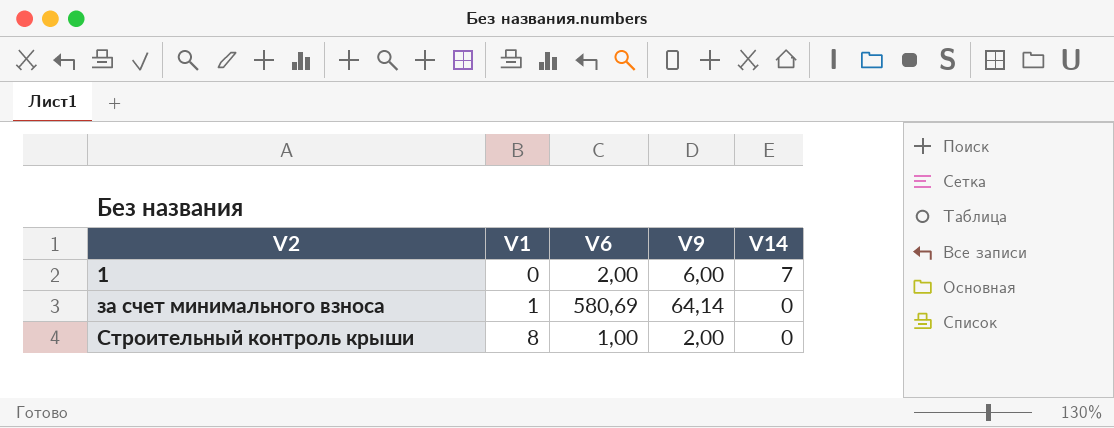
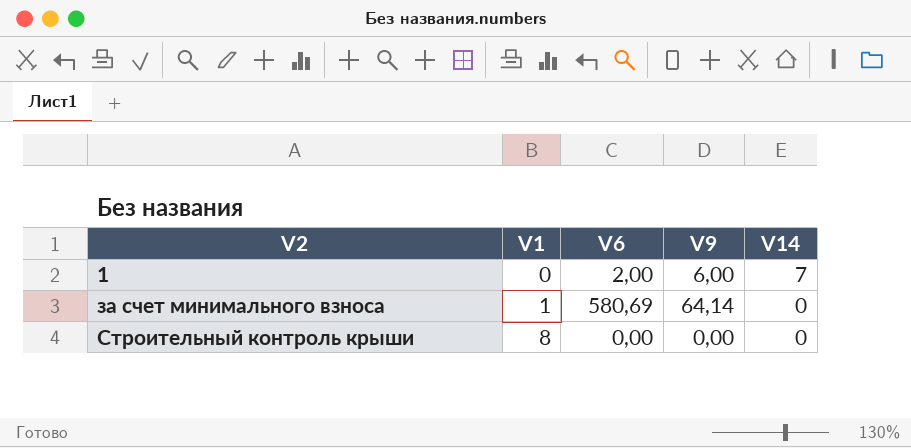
Строительный контроль крыши | V6: 1,00 -> 0,00
Строительный контроль крыши | V9: 2,00 -> 0,00

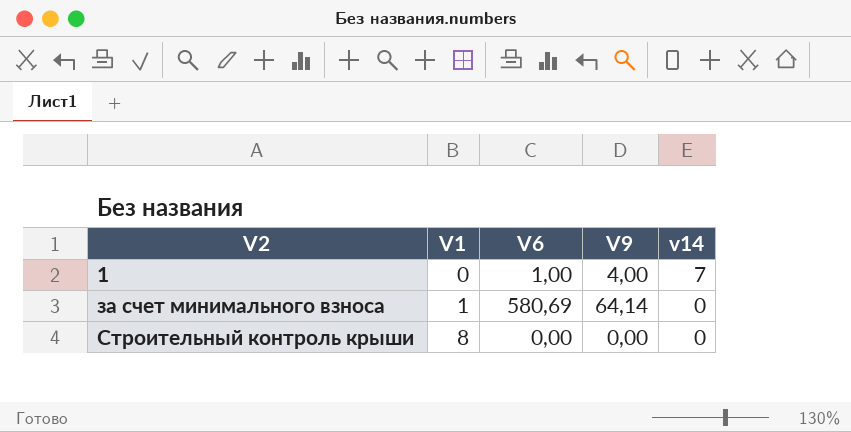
column name: V14 -> v14
1 | V6: 2,00 -> 1,00
1 | V9: 6,00 -> 4,00

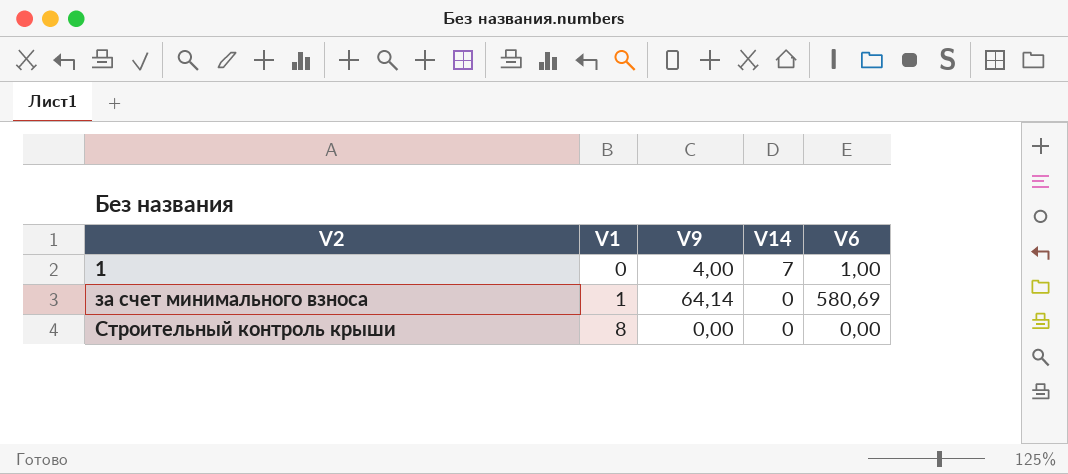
column name: v14 -> V14
column V6 | position: 3 -> 5

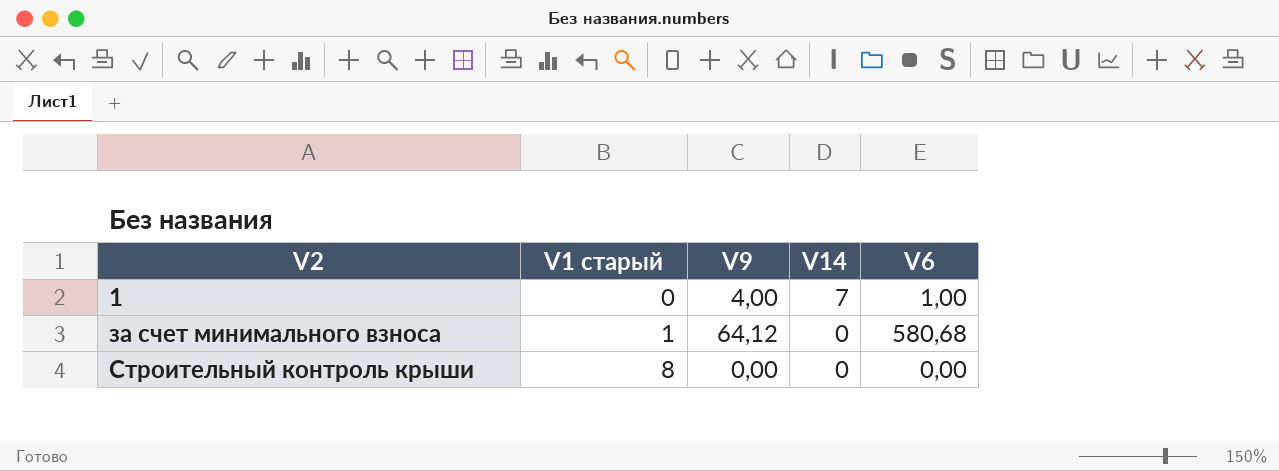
column name: V1 -> V1 старый
за счет минимального взноса | V9: 64,14 -> 64,12
за счет минимального взноса | V6: 580,69 -> 580,68

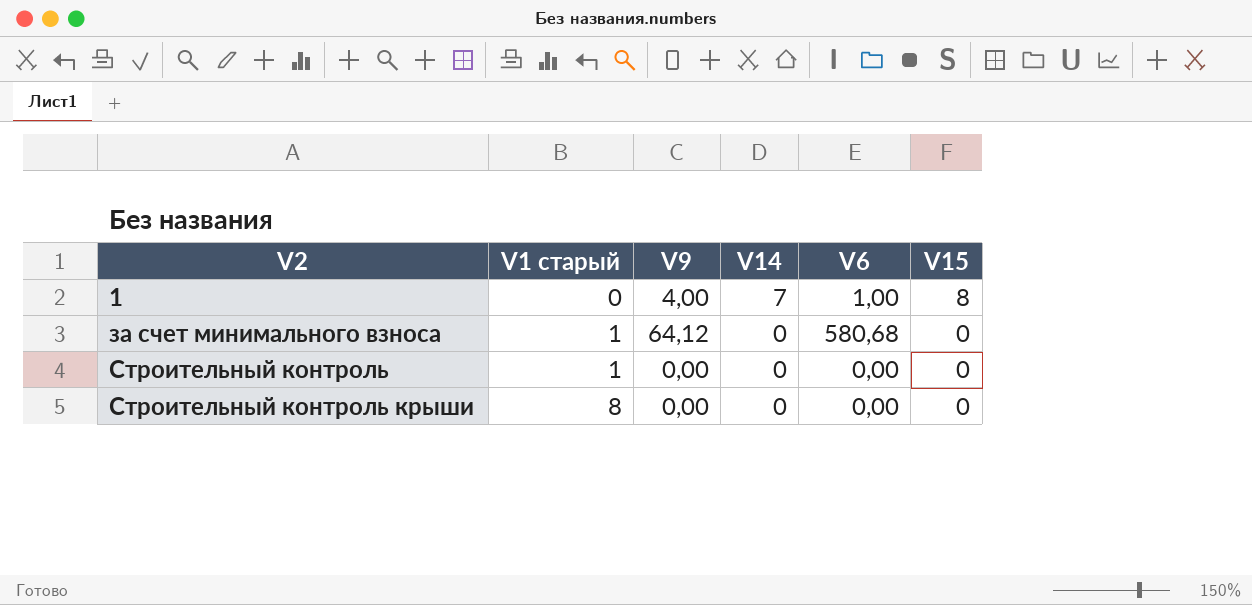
column V15 | position: none -> 6
row Строительный контроль: none -> 1 | 0,00 | 0 | 0,00 | 0

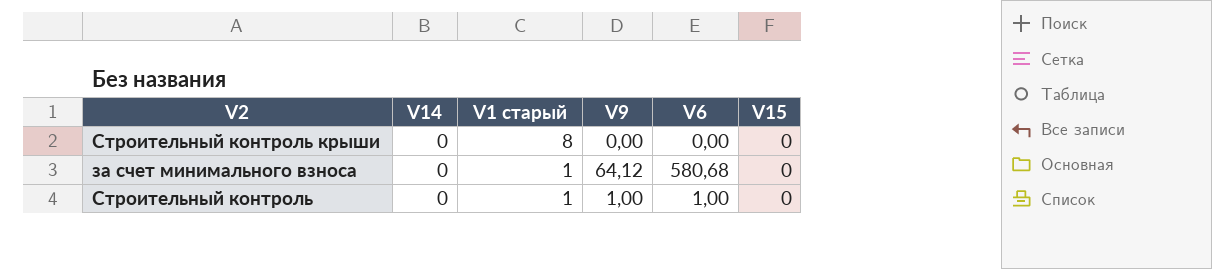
row order: V2 ascending -> V1 старый descending
column V14 | position: 4 -> 2
row 1: 0 | 4,00 | 7 | 1,00 | 8 -> none
Строительный контроль | V9: 0,00 -> 1,00
Строительный контроль | V6: 0,00 -> 1,00

